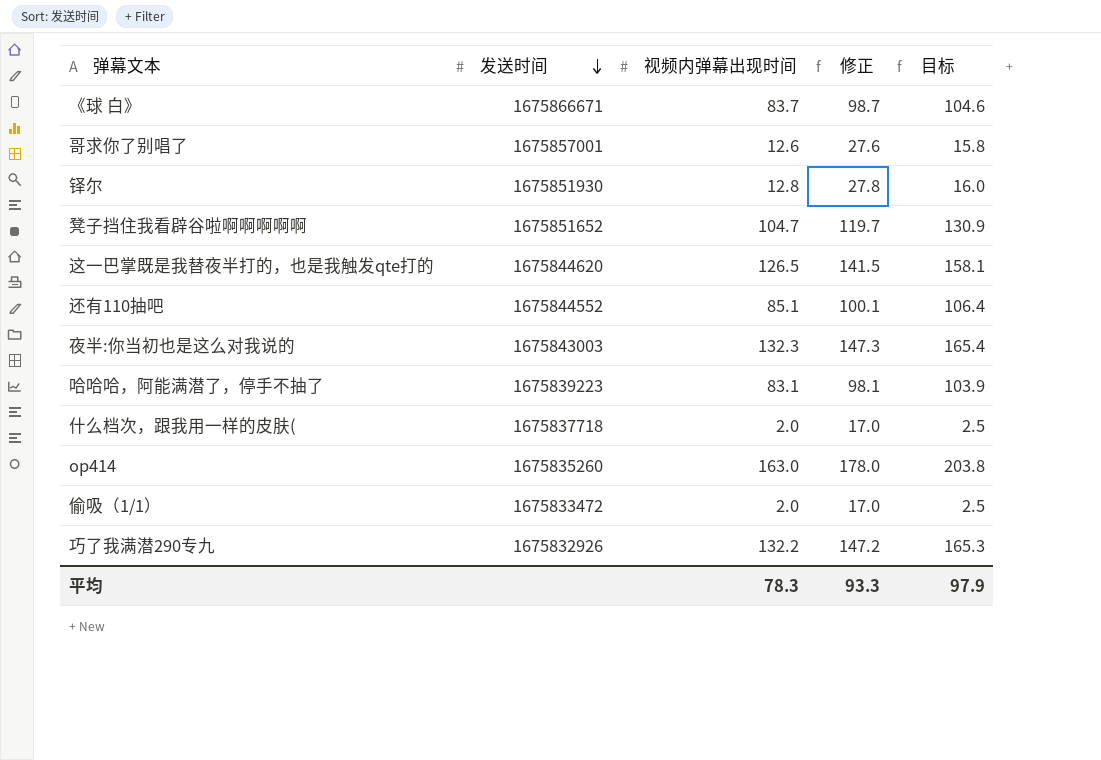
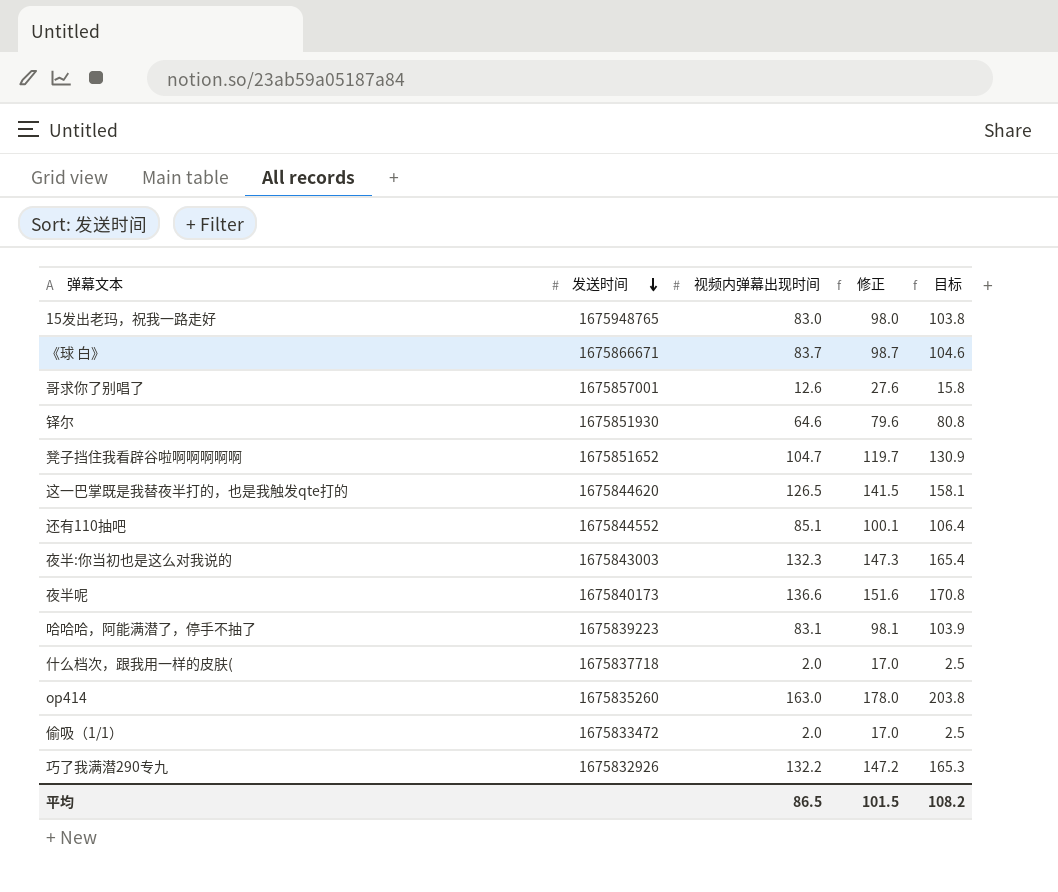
row 15发出老玛，祝我一路走好: none -> 1675948765 | 83.0 | 98.0 | 103.8
铎尔 | 视频内弹幕出现时间: 12.8 -> 64.6
铎尔 | 修正: 27.8 -> 79.6
铎尔 | 目标: 16.0 -> 80.8
row 夜半呢: none -> 1675840173 | 136.6 | 151.6 | 170.8
平均 | 视频内弹幕出现时间: 78.3 -> 86.5
平均 | 修正: 93.3 -> 101.5
平均 | 目标: 97.9 -> 108.2

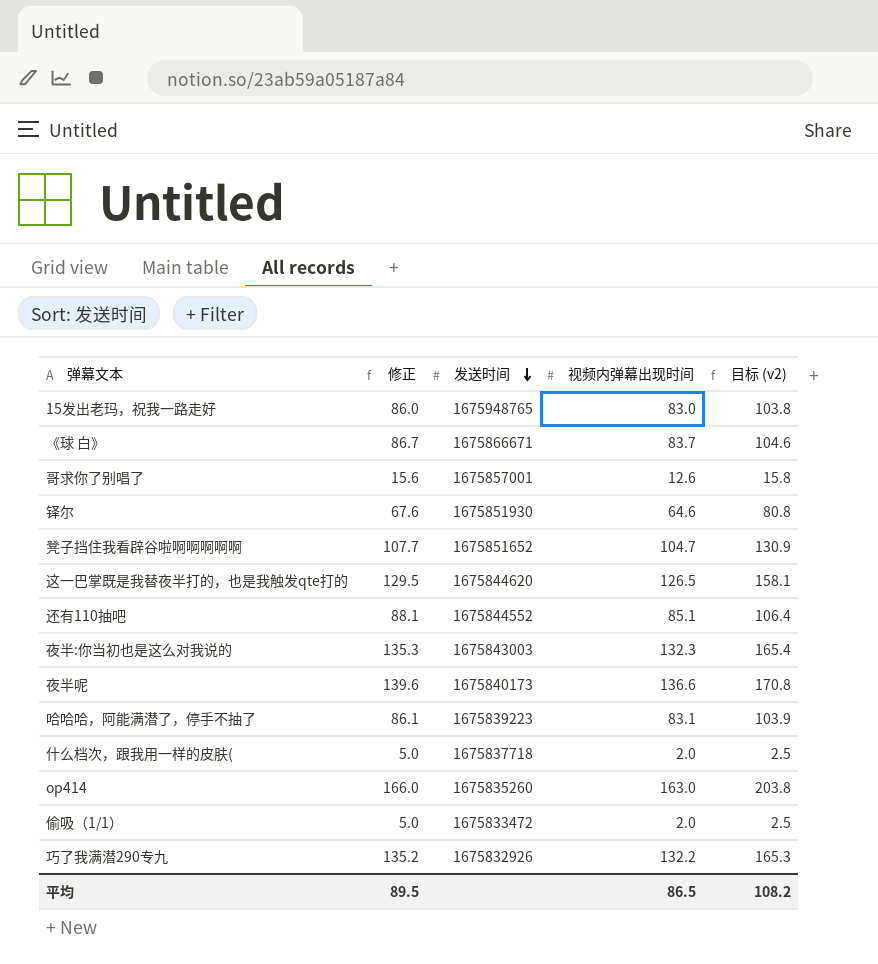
column 修正 | formula: [视频内弹幕出现时间] + 15 -> [视频内弹幕出现时间] + 3
column 修正 | position: 4 -> 2
column name: 目标 -> 目标 (v2)
平均 | 修正: 101.5 -> 89.5

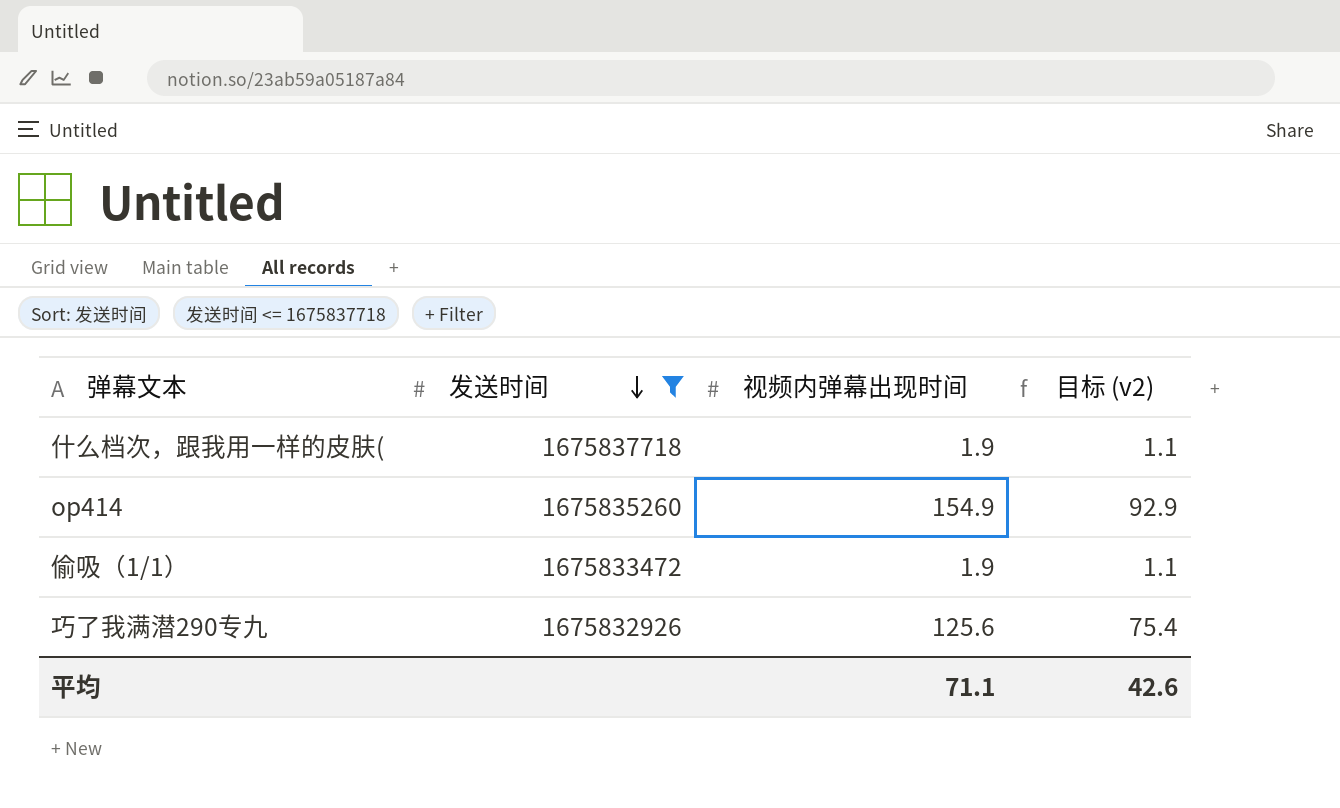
filter: none -> 发送时间 <= 1675837718
column 修正 | formula: [视频内弹幕出现时间] + 3 -> none
column 目标 (v2) | formula: [视频内弹幕出现时间] * 1.25 -> [视频内弹幕出现时间] * 0.6
什么档次，跟我用一样的皮肤( | 视频内弹幕出现时间: 2.0 -> 1.9
op414 | 视频内弹幕出现时间: 163.0 -> 154.9
偷吸（1/1） | 视频内弹幕出现时间: 2.0 -> 1.9
巧了我满潜290专九 | 视频内弹幕出现时间: 132.2 -> 125.6
平均 | 视频内弹幕出现时间: 86.5 -> 71.1
平均 | 目标 (v2): 108.2 -> 42.6

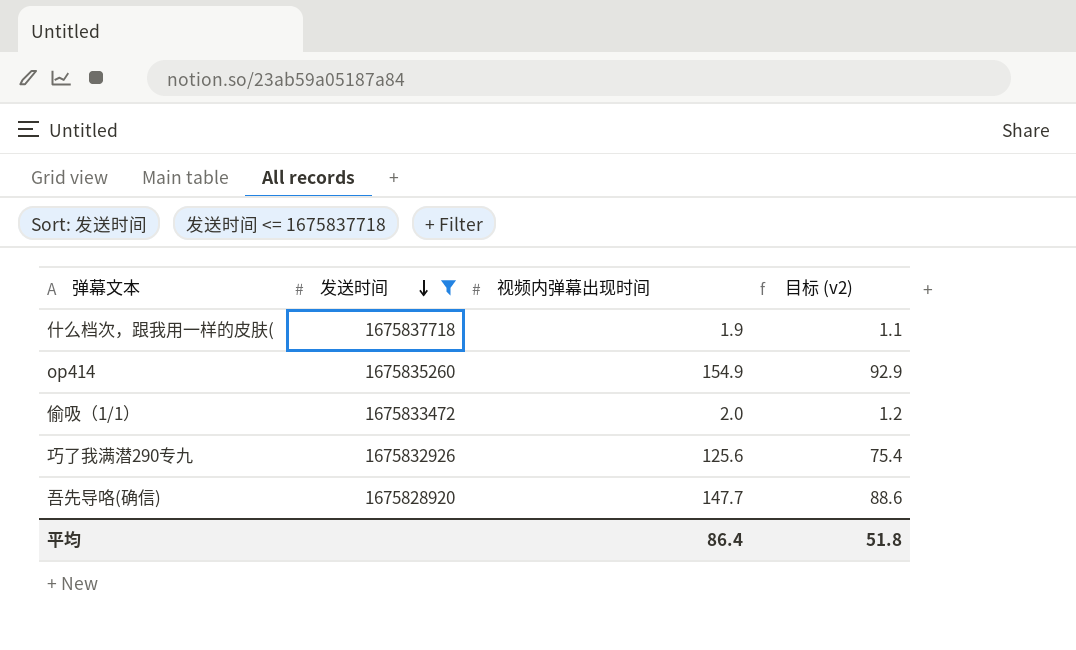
偷吸（1/1） | 视频内弹幕出现时间: 1.9 -> 2.0
偷吸（1/1） | 目标 (v2): 1.1 -> 1.2
row 吾先导咯(确信): none -> 1675828920 | 147.7 | 88.6
平均 | 视频内弹幕出现时间: 71.1 -> 86.4
平均 | 目标 (v2): 42.6 -> 51.8

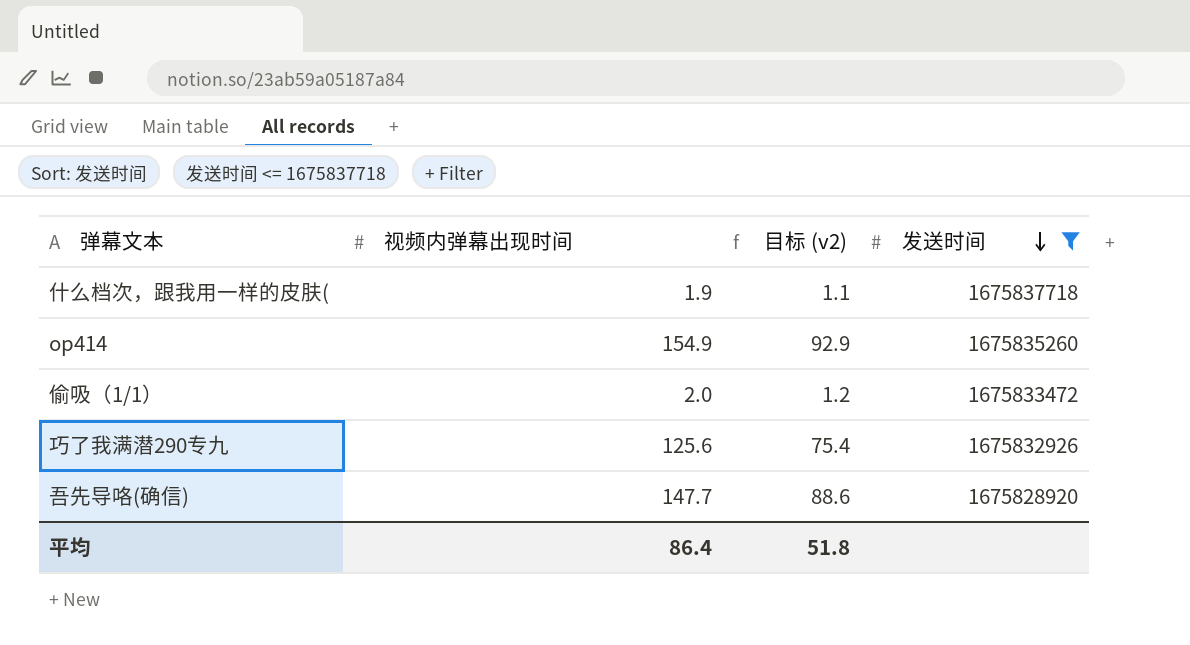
column 发送时间 | position: 2 -> 4

